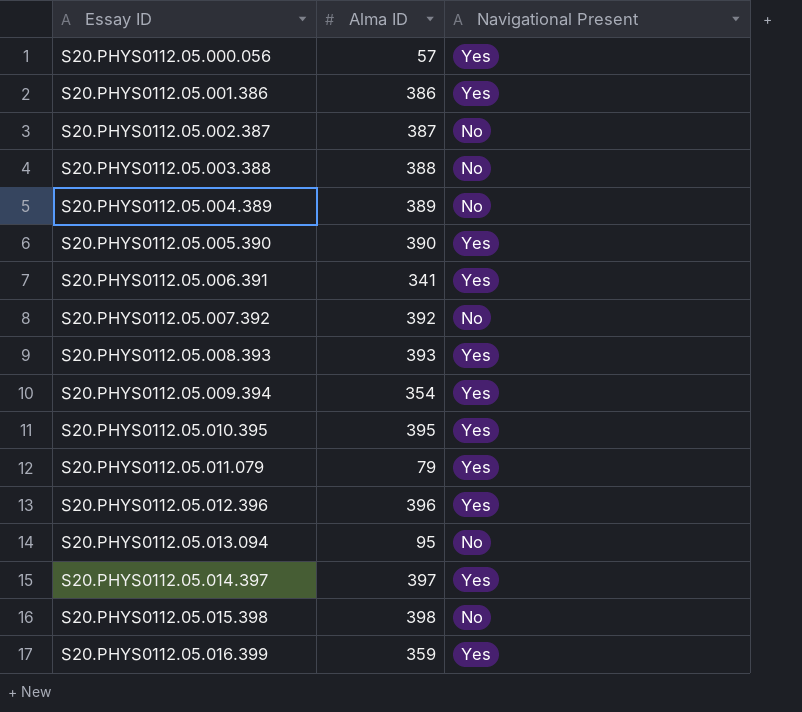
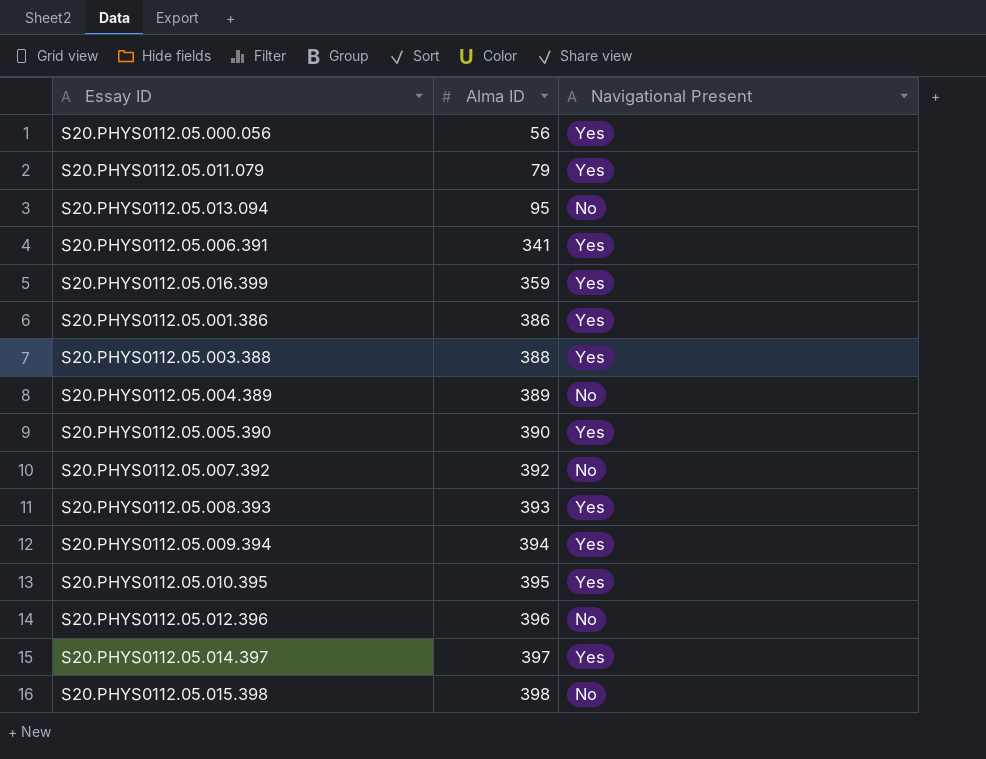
row order: Essay ID ascending -> Alma ID ascending
row S20.PHYS0112.05.002.387: 387 | No -> none
S20.PHYS0112.05.000.056 | Alma ID: 57 -> 56
S20.PHYS0112.05.003.388 | Navigational Present: No -> Yes
S20.PHYS0112.05.009.394 | Alma ID: 354 -> 394
S20.PHYS0112.05.012.396 | Navigational Present: Yes -> No

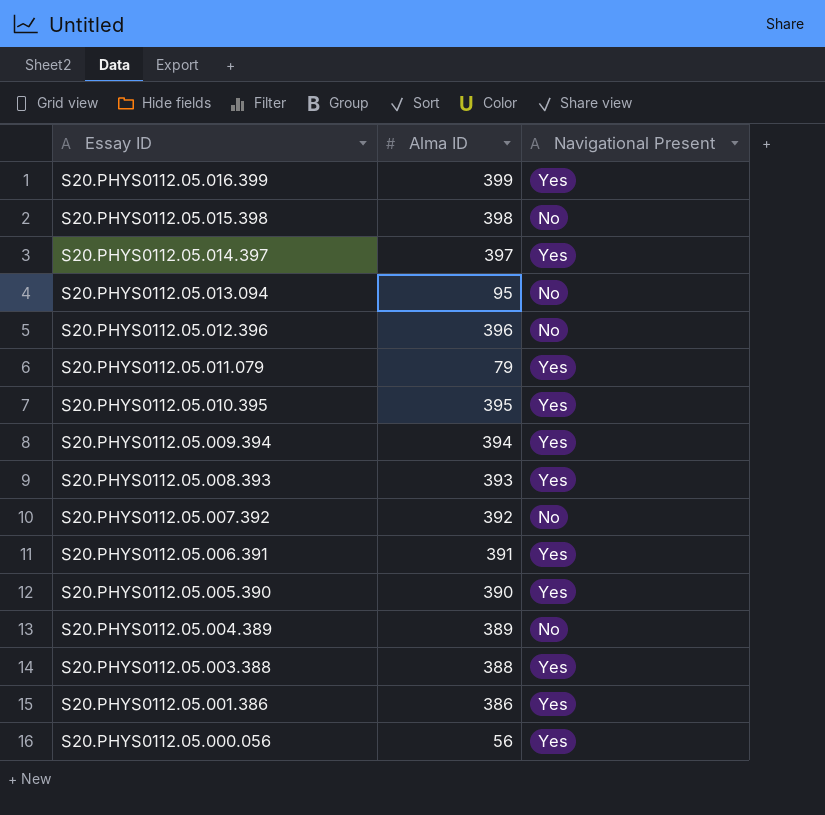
row order: Alma ID ascending -> Essay ID descending
S20.PHYS0112.05.016.399 | Alma ID: 359 -> 399
S20.PHYS0112.05.006.391 | Alma ID: 341 -> 391

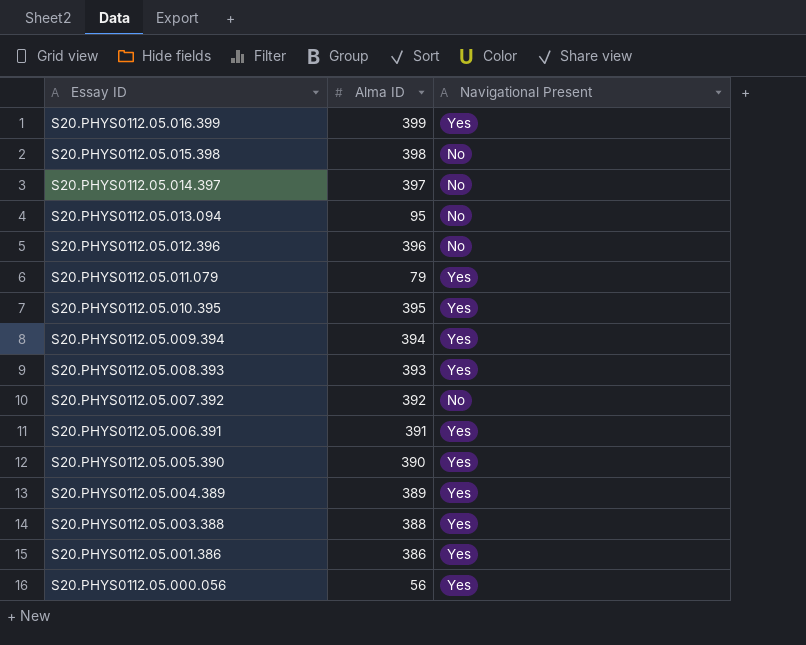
S20.PHYS0112.05.014.397 | Navigational Present: Yes -> No
S20.PHYS0112.05.004.389 | Navigational Present: No -> Yes

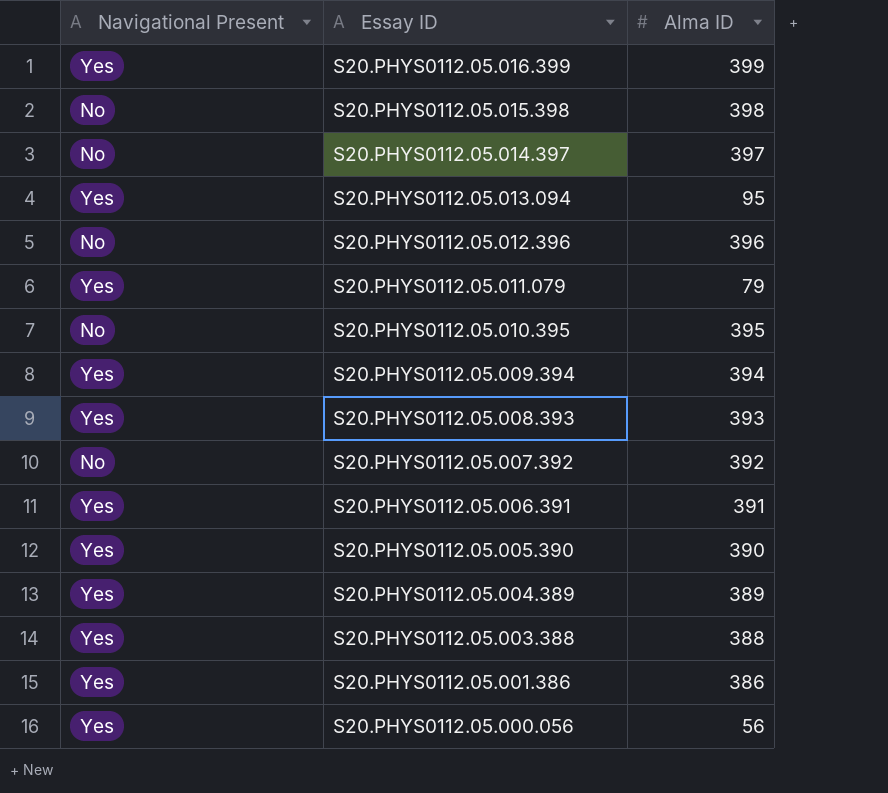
column Navigational Present | position: 3 -> 1
S20.PHYS0112.05.013.094 | Navigational Present: No -> Yes
S20.PHYS0112.05.010.395 | Navigational Present: Yes -> No

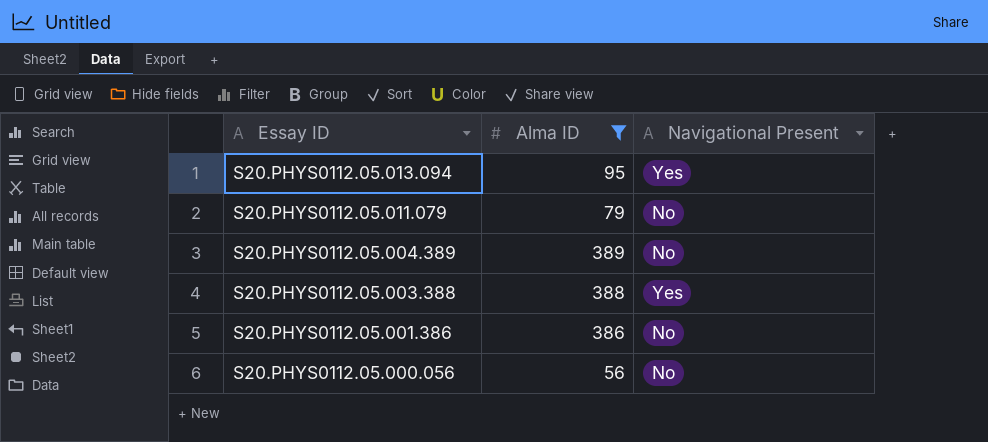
filter: none -> Alma ID <= 389
column Navigational Present | position: 1 -> 3
S20.PHYS0112.05.011.079 | Navigational Present: Yes -> No
S20.PHYS0112.05.004.389 | Navigational Present: Yes -> No
S20.PHYS0112.05.001.386 | Navigational Present: Yes -> No
S20.PHYS0112.05.000.056 | Navigational Present: Yes -> No

